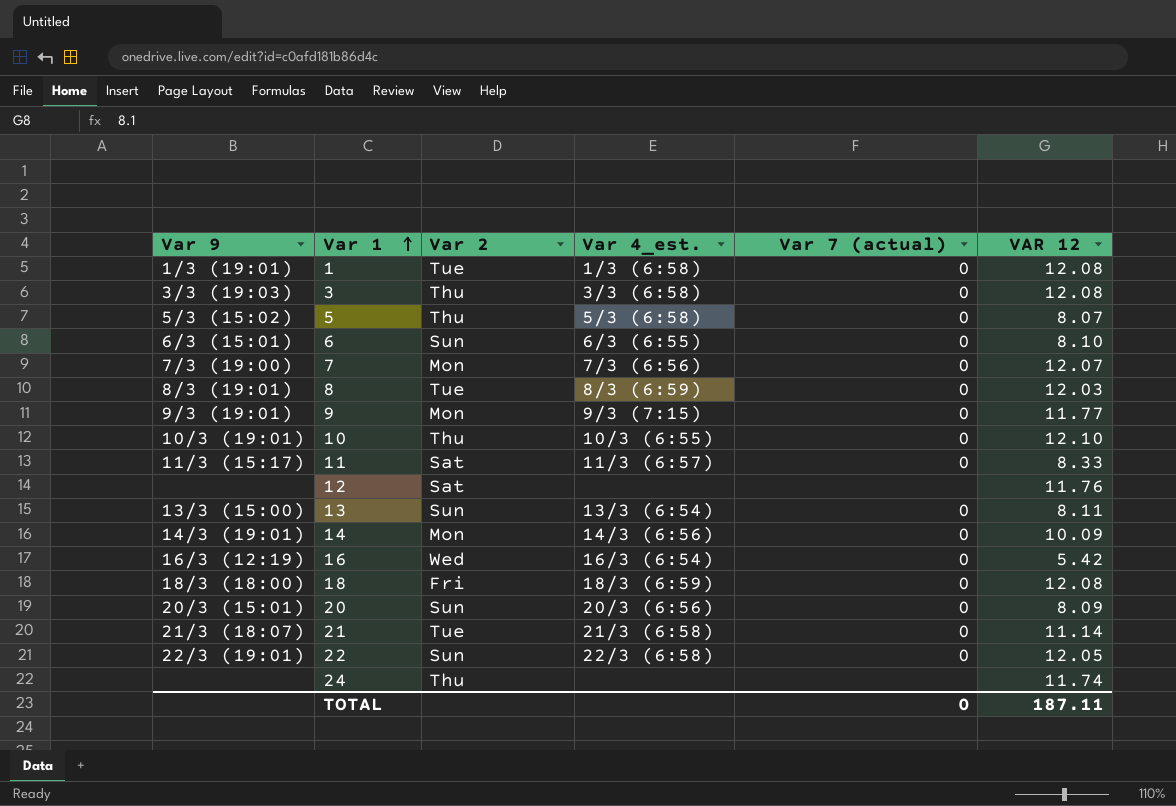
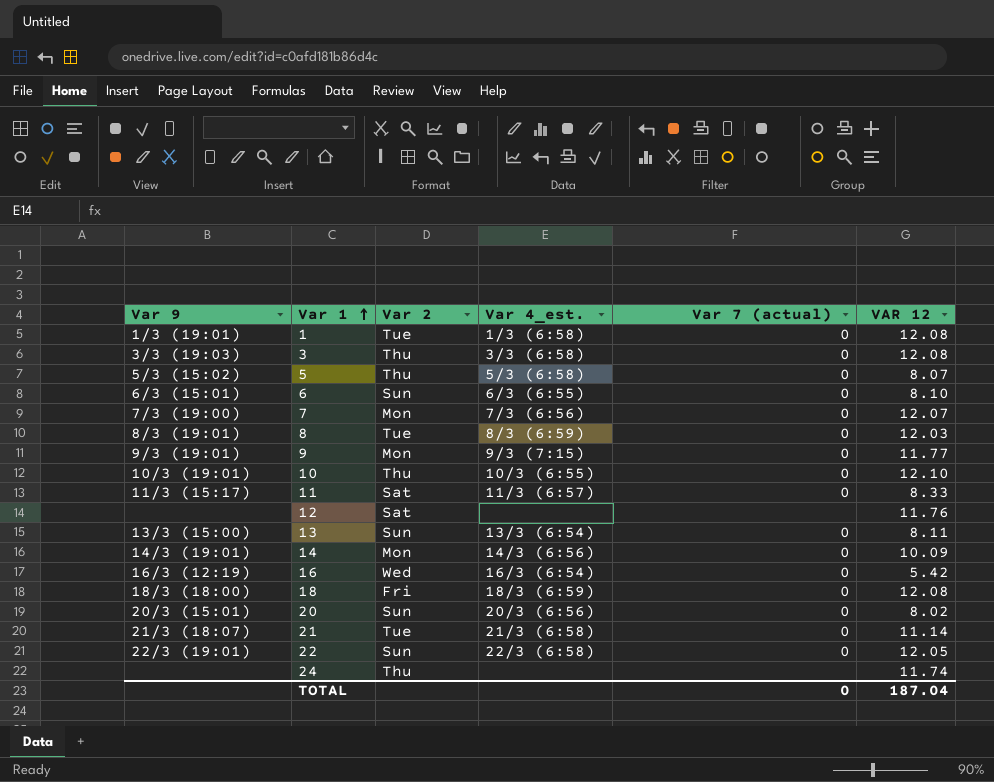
20 | VAR 12: 8.09 -> 8.02
TOTAL | VAR 12: 187.11 -> 187.04

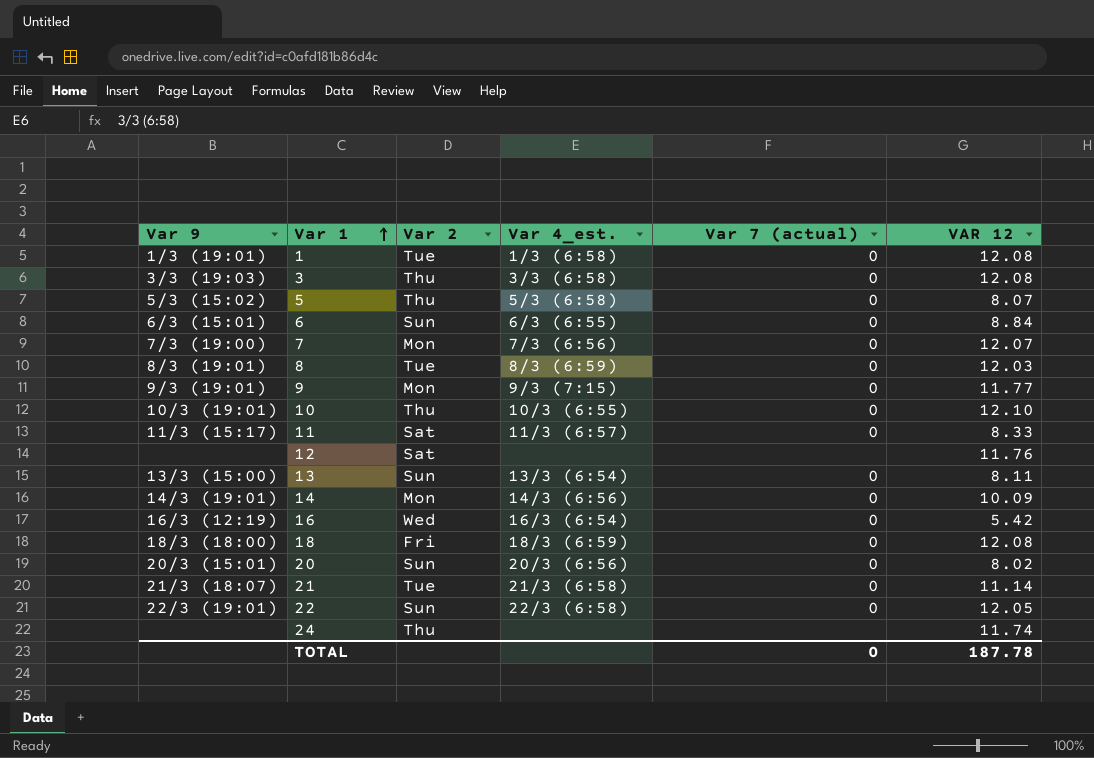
6 | VAR 12: 8.10 -> 8.84
TOTAL | VAR 12: 187.04 -> 187.78

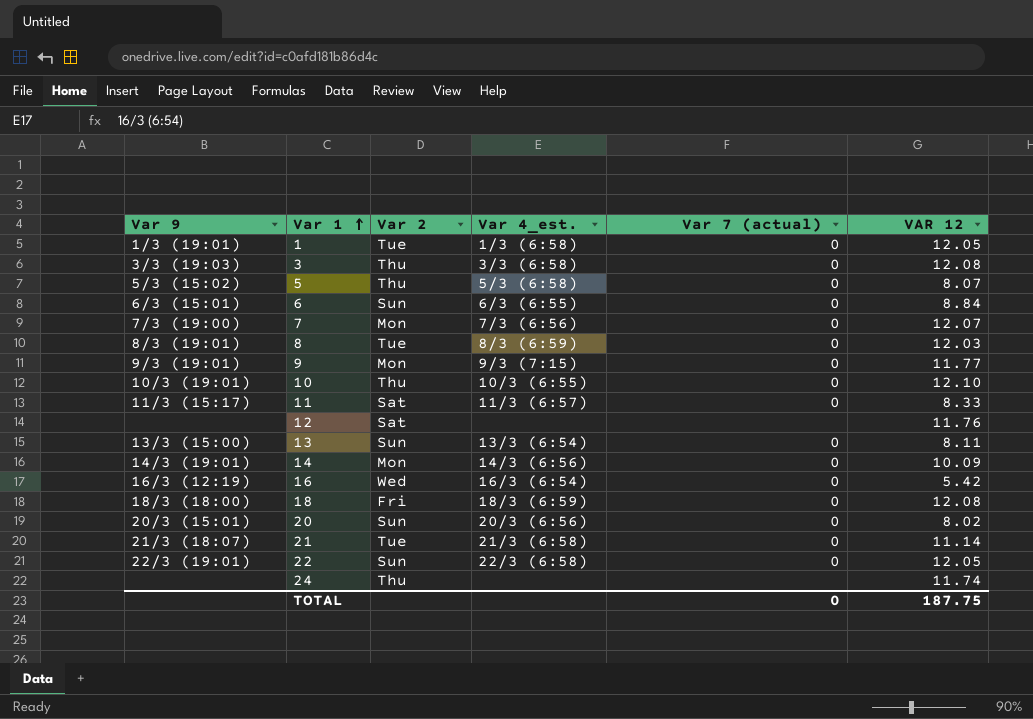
1 | VAR 12: 12.08 -> 12.05
TOTAL | VAR 12: 187.78 -> 187.75

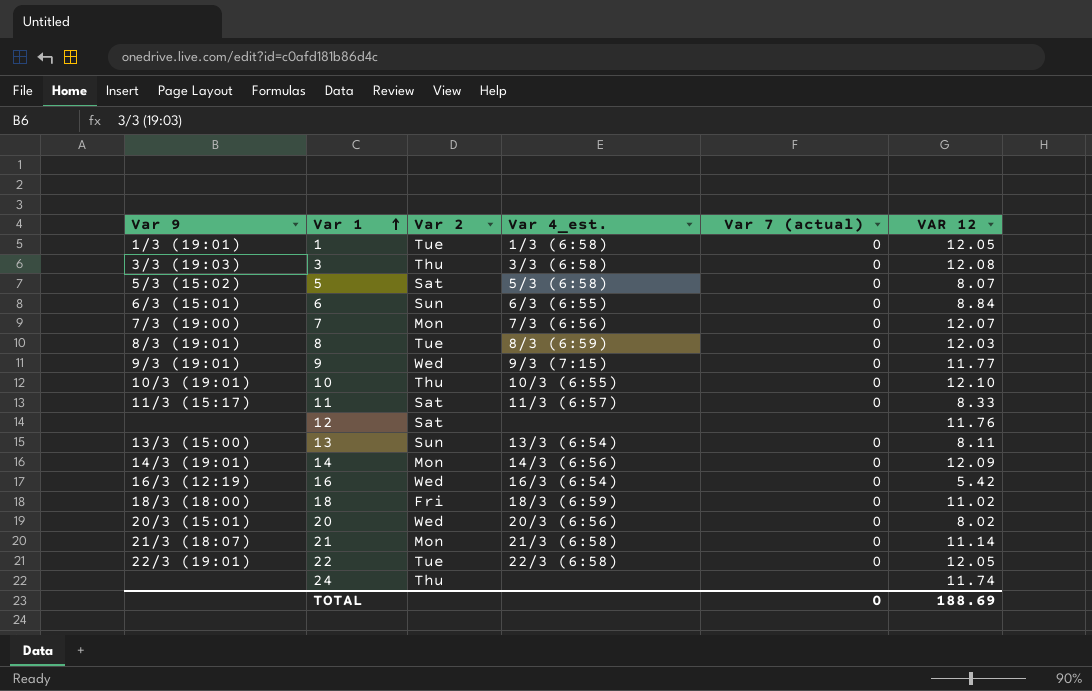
5 | Var 2: Thu -> Sat
9 | Var 2: Mon -> Wed
14 | VAR 12: 10.09 -> 12.09
18 | VAR 12: 12.08 -> 11.02
20 | Var 2: Sun -> Wed
21 | Var 2: Tue -> Mon
22 | Var 2: Sun -> Tue
TOTAL | VAR 12: 187.75 -> 188.69

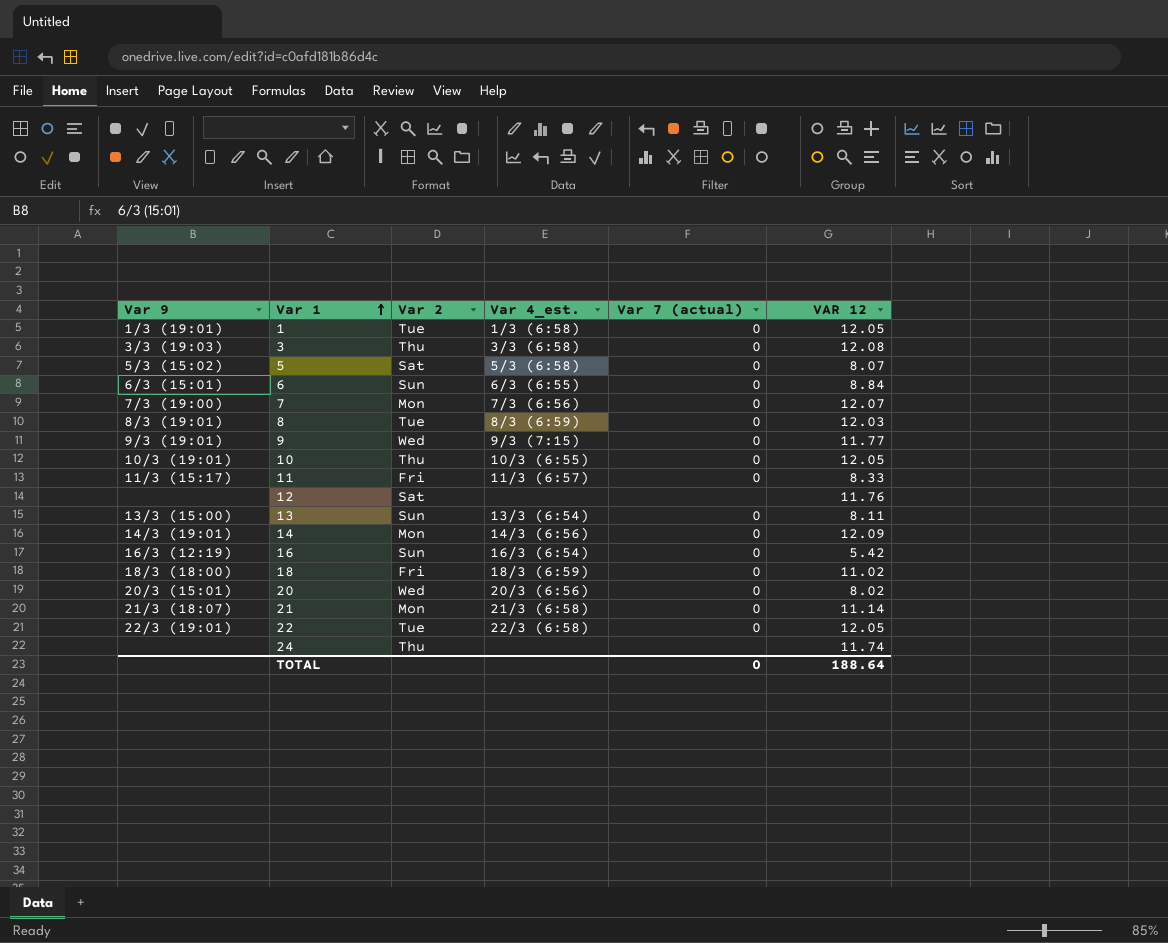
10 | VAR 12: 12.10 -> 12.05
11 | Var 2: Sat -> Fri
16 | Var 2: Wed -> Sun
TOTAL | VAR 12: 188.69 -> 188.64

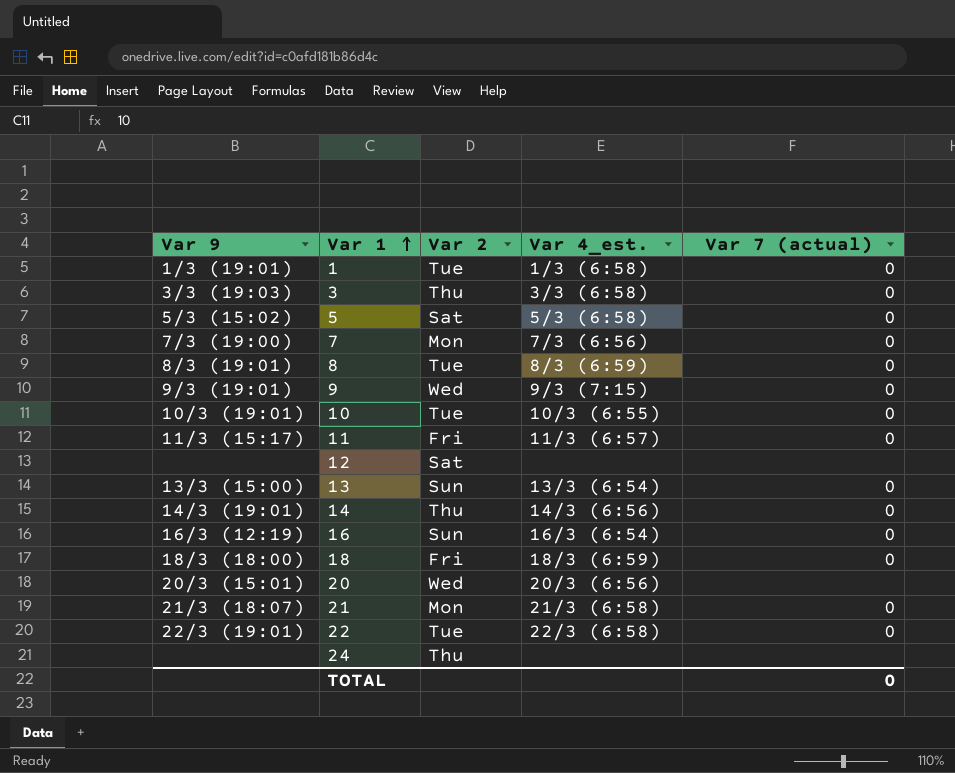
column VAR 12 | position: 6 -> none
row 6: 6/3 (15:01) | Sun | 6/3 (6:55) | 0 | 8.84 -> none
10 | Var 2: Thu -> Tue
14 | Var 2: Mon -> Thu
20 | Var 7 (actual): 0 -> none

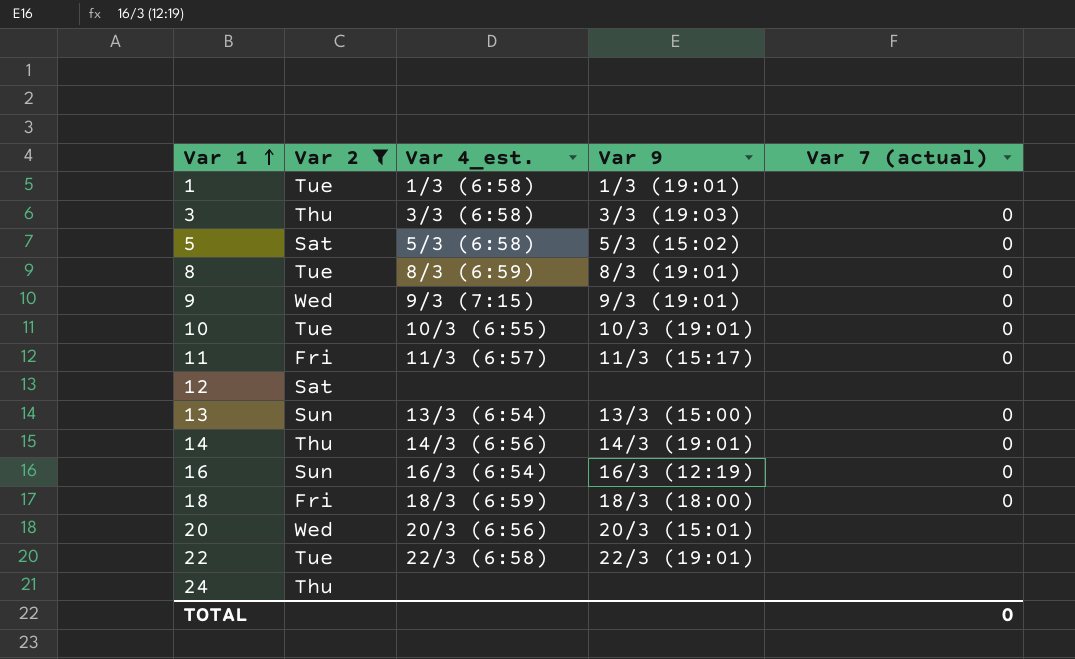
filter: none -> Var 2 != Mon
column Var 9 | position: 1 -> 4
1 | Var 7 (actual): 0 -> none
22 | Var 7 (actual): 0 -> none

